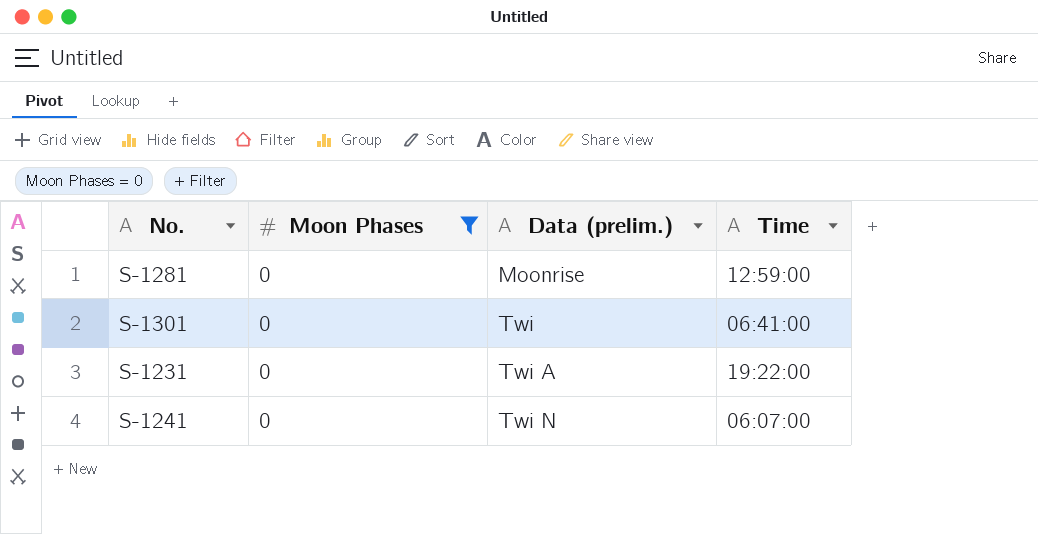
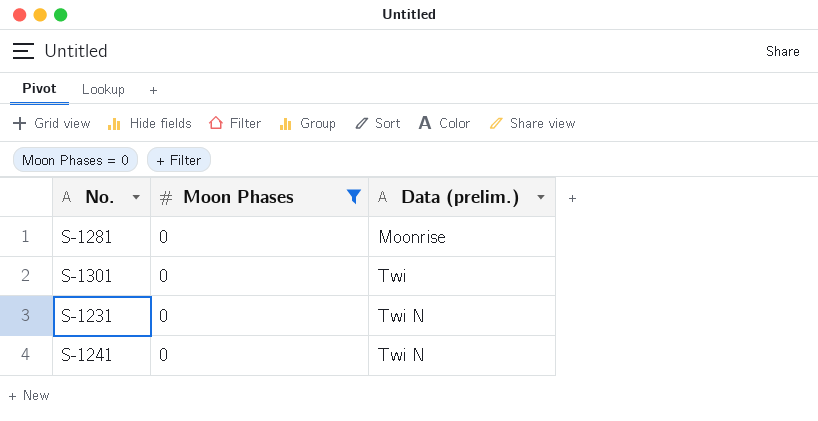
column Time | position: 4 -> none
S-1231 | Data (prelim.): Twi A -> Twi N

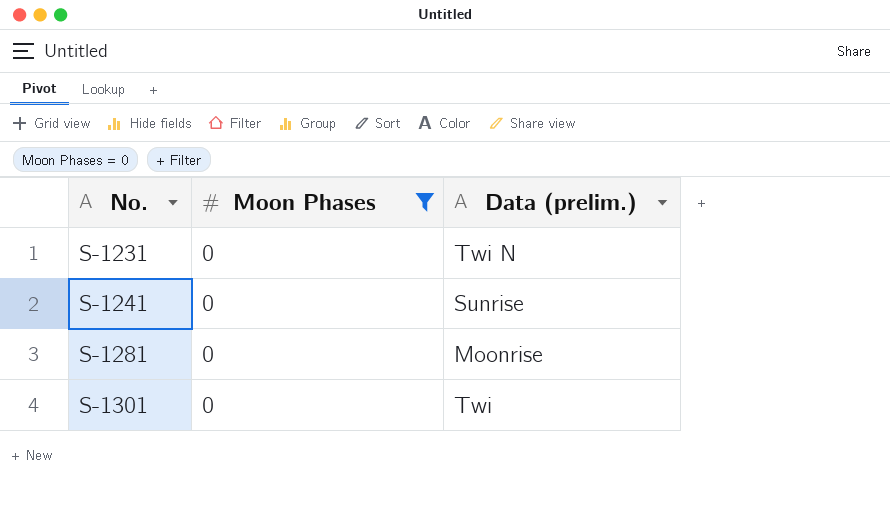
row order: Data (prelim.) ascending -> No. ascending
S-1241 | Data (prelim.): Twi N -> Sunrise

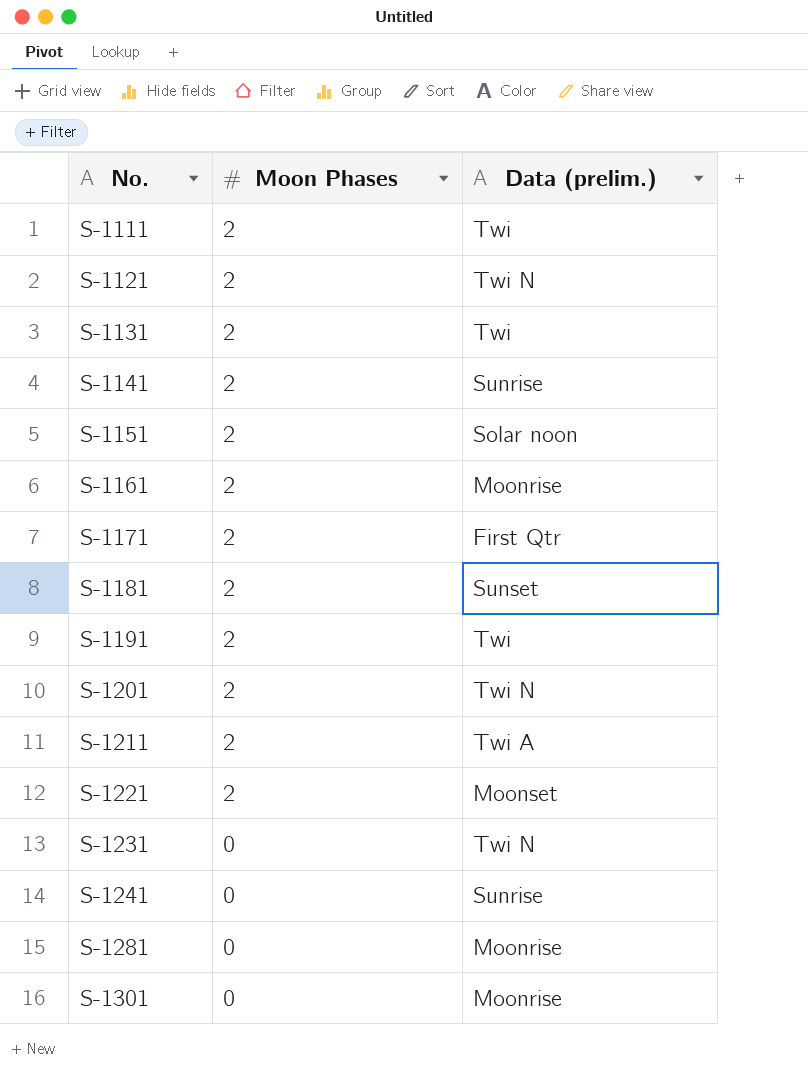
filter: Moon Phases = 0 -> none
S-1301 | Data (prelim.): Twi -> Moonrise

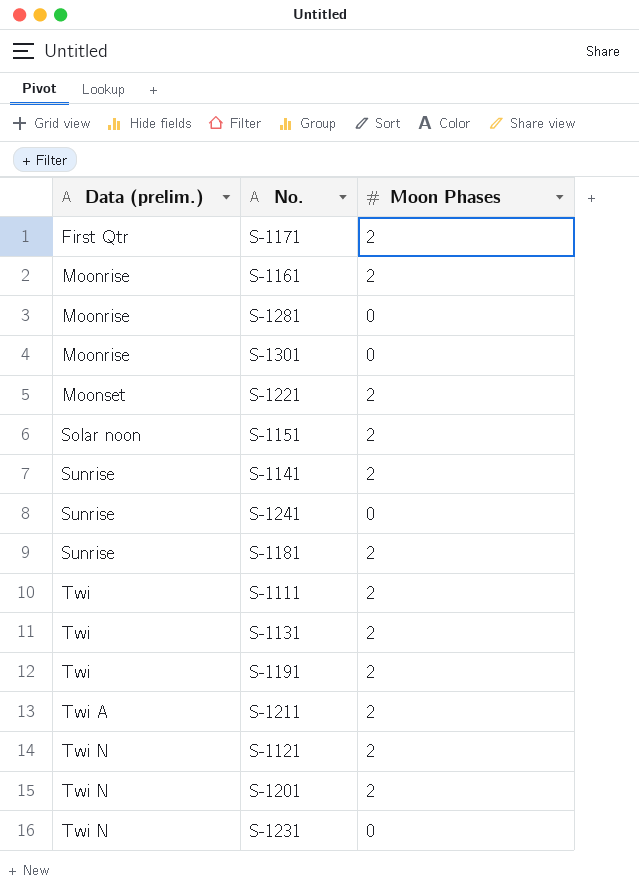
row order: No. ascending -> Data (prelim.) ascending
column Data (prelim.) | position: 3 -> 1
S-1181 | Data (prelim.): Sunset -> Sunrise

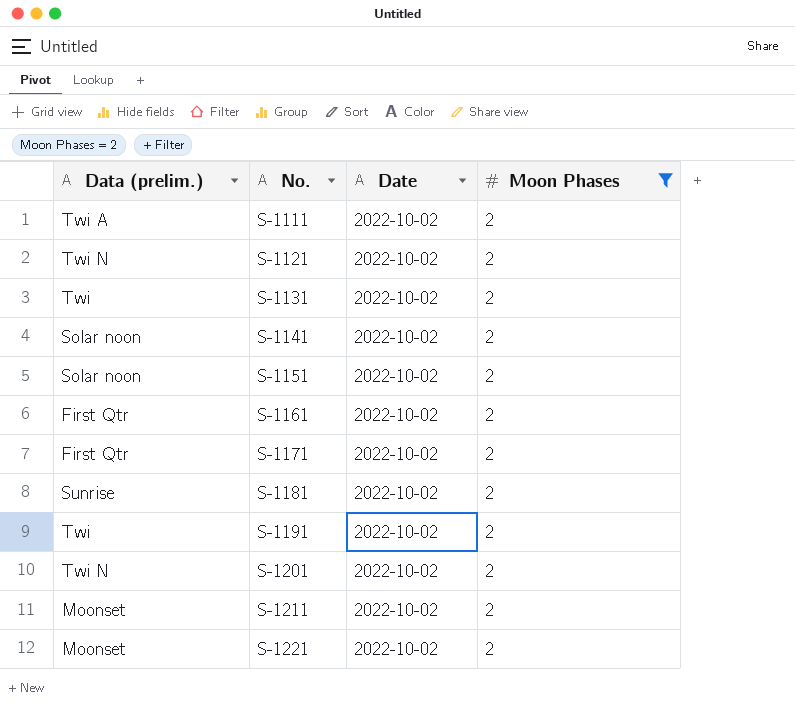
filter: none -> Moon Phases = 2
row order: Data (prelim.) ascending -> No. ascending
column Date | position: none -> 3
S-1111 | Data (prelim.): Twi -> Twi A
S-1141 | Data (prelim.): Sunrise -> Solar noon
S-1161 | Data (prelim.): Moonrise -> First Qtr
S-1211 | Data (prelim.): Twi A -> Moonset

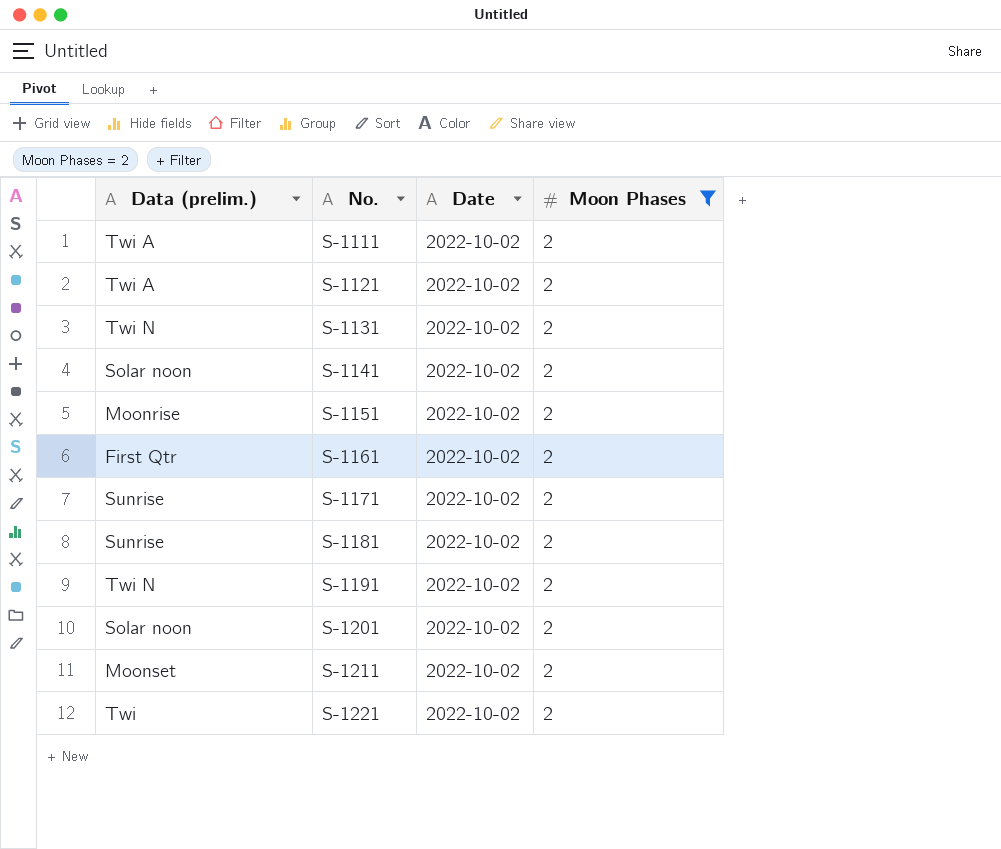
S-1121 | Data (prelim.): Twi N -> Twi A
S-1131 | Data (prelim.): Twi -> Twi N
S-1151 | Data (prelim.): Solar noon -> Moonrise
S-1171 | Data (prelim.): First Qtr -> Sunrise
S-1191 | Data (prelim.): Twi -> Twi N
S-1201 | Data (prelim.): Twi N -> Solar noon
S-1221 | Data (prelim.): Moonset -> Twi

